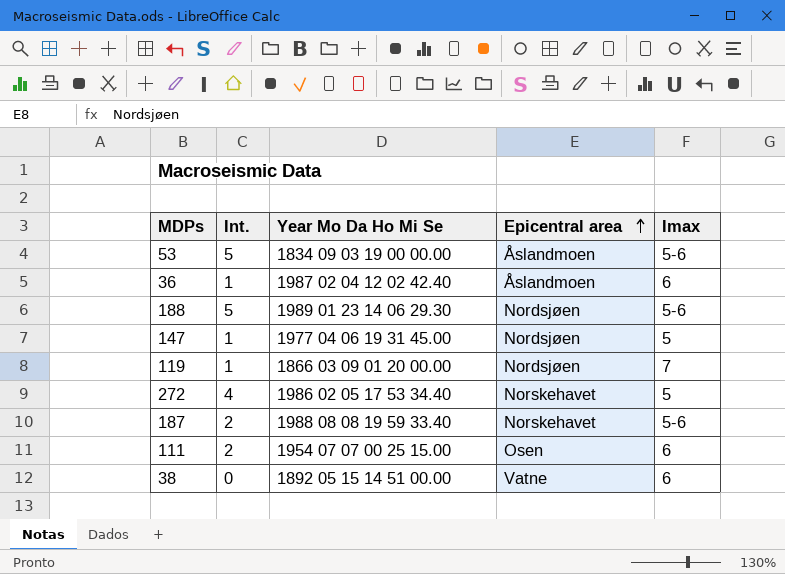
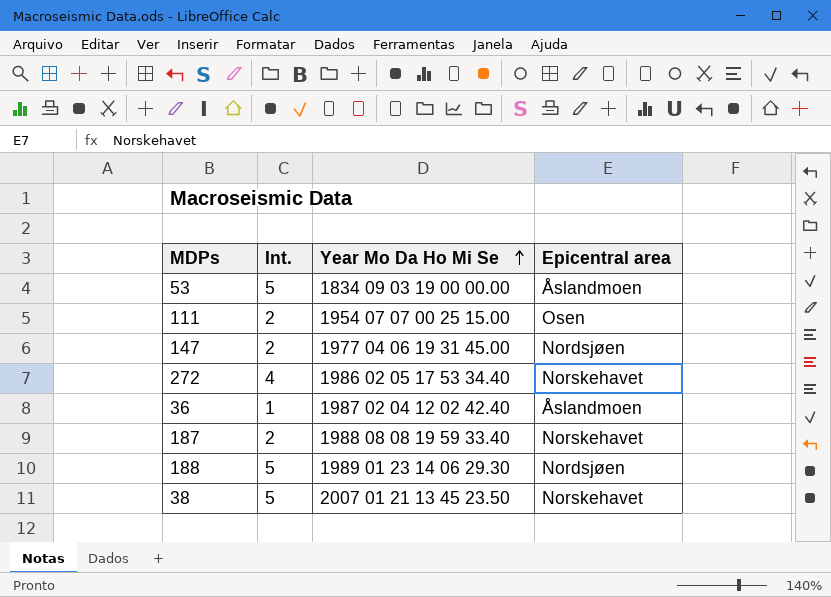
row order: Epicentral area ascending -> Year Mo Da Ho Mi Se ascending
column Imax | position: 5 -> none
row 119: 1 | 1866 03 09 01 20 00.00 | Nordsjøen | 7 -> none
147 | Int.: 1 -> 2
38 | Int.: 0 -> 5
38 | Year Mo Da Ho Mi Se: 1892 05 15 14 51 00.00 -> 2007 01 21 13 45 23.50
38 | Epicentral area: Vatne -> Norskehavet

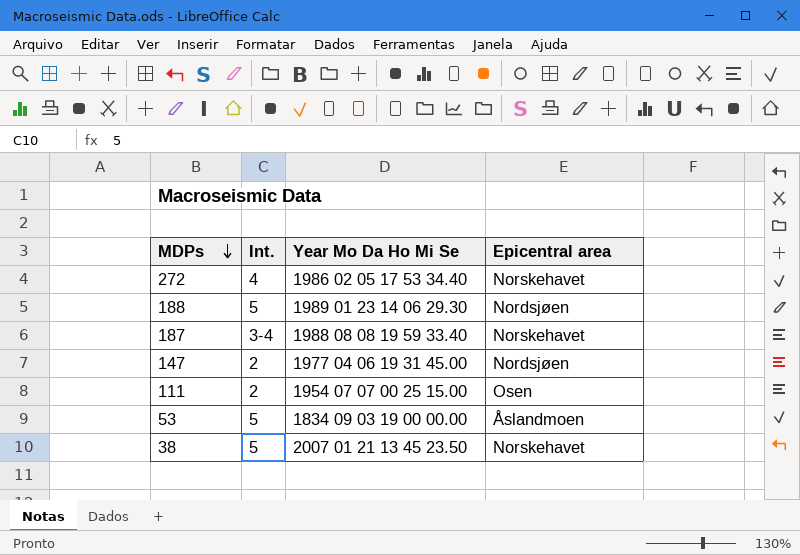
row order: Year Mo Da Ho Mi Se ascending -> MDPs descending
row 36: 1 | 1987 02 04 12 02 42.40 | Åslandmoen -> none
187 | Int.: 2 -> 3-4

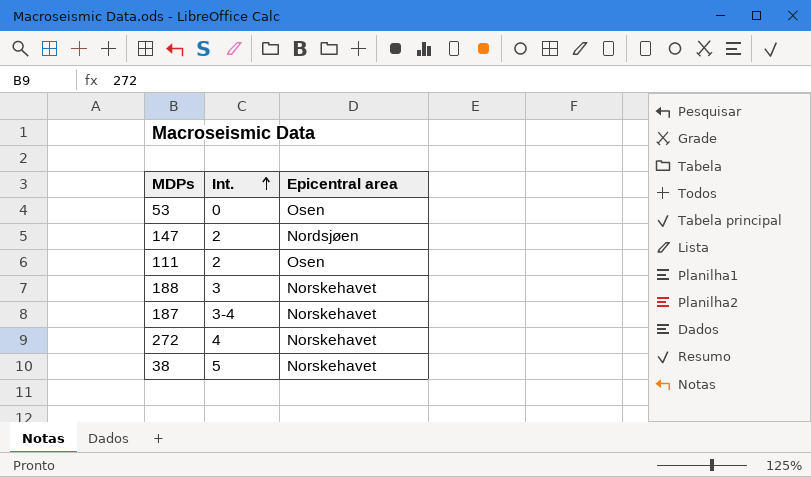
row order: MDPs descending -> Int. ascending
column Year Mo Da Ho Mi Se | position: 3 -> none
53 | Int.: 5 -> 0
53 | Epicentral area: Åslandmoen -> Osen
188 | Int.: 5 -> 3
188 | Epicentral area: Nordsjøen -> Norskehavet

